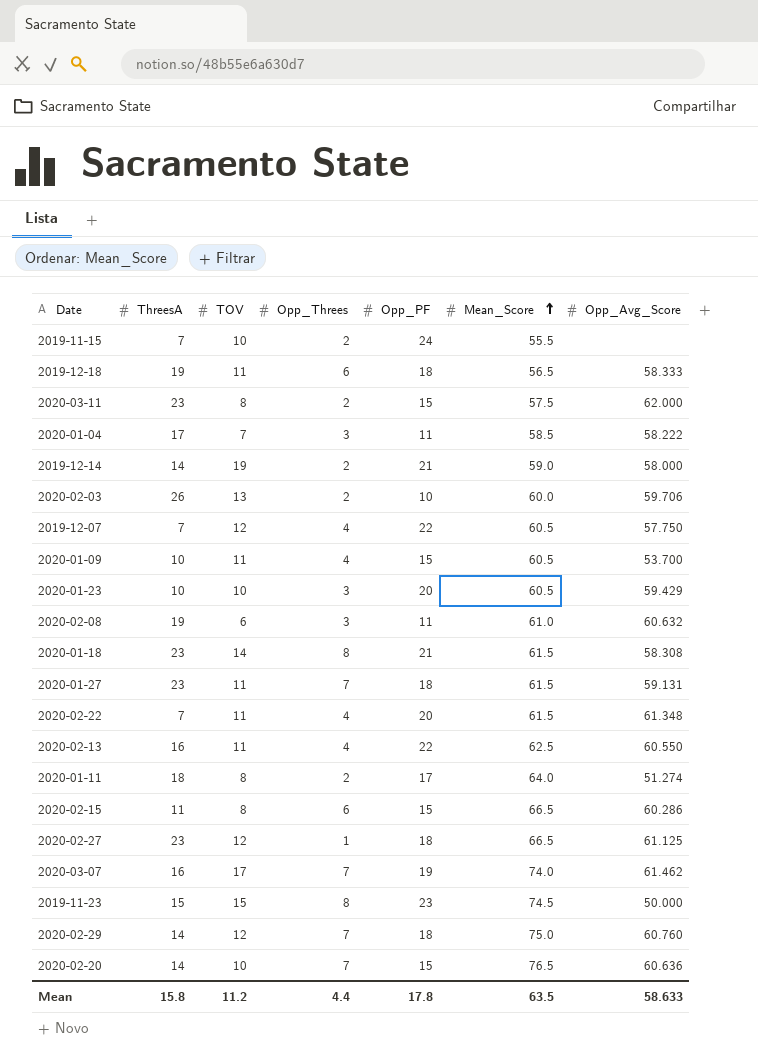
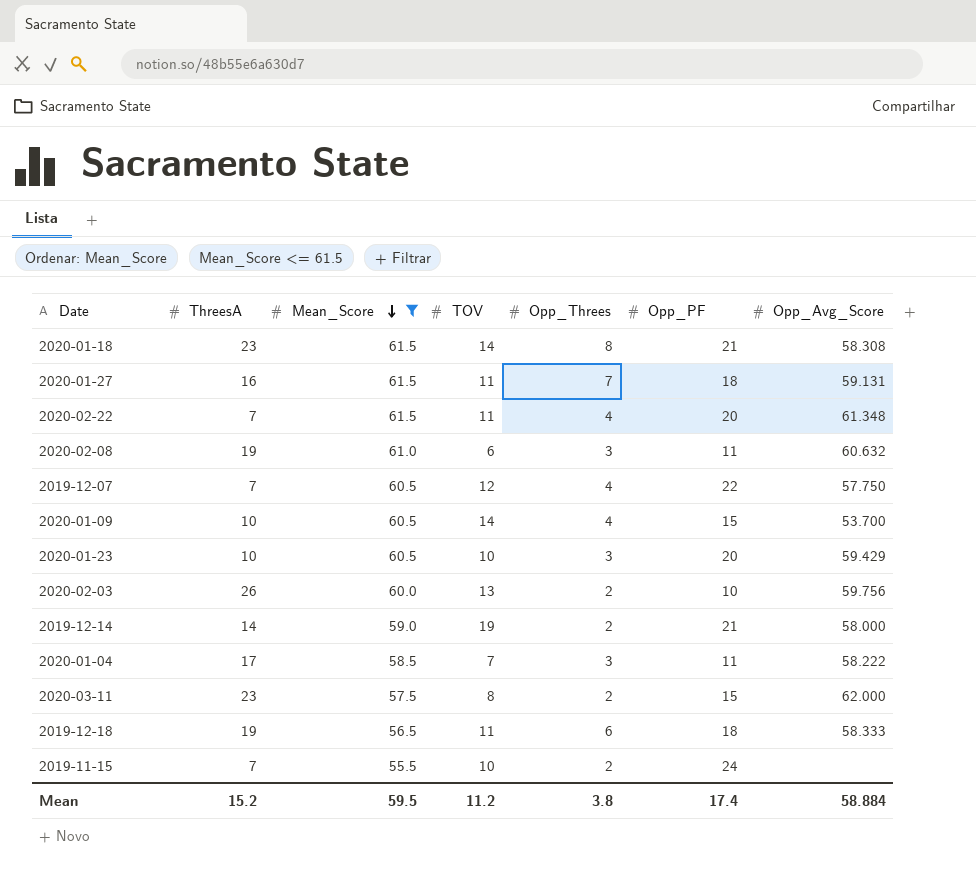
filter: none -> Mean_Score <= 61.5
row order: Mean_Score ascending -> Mean_Score descending
column Mean_Score | position: 6 -> 3
2020-01-27 | ThreesA: 23 -> 16
2020-01-09 | TOV: 11 -> 14
2020-02-03 | Opp_Avg_Score: 59.706 -> 59.756
Mean | ThreesA: 15.8 -> 15.2
Mean | Mean_Score: 63.5 -> 59.5
Mean | Opp_Threes: 4.4 -> 3.8
Mean | Opp_PF: 17.8 -> 17.4
Mean | Opp_Avg_Score: 58.633 -> 58.884

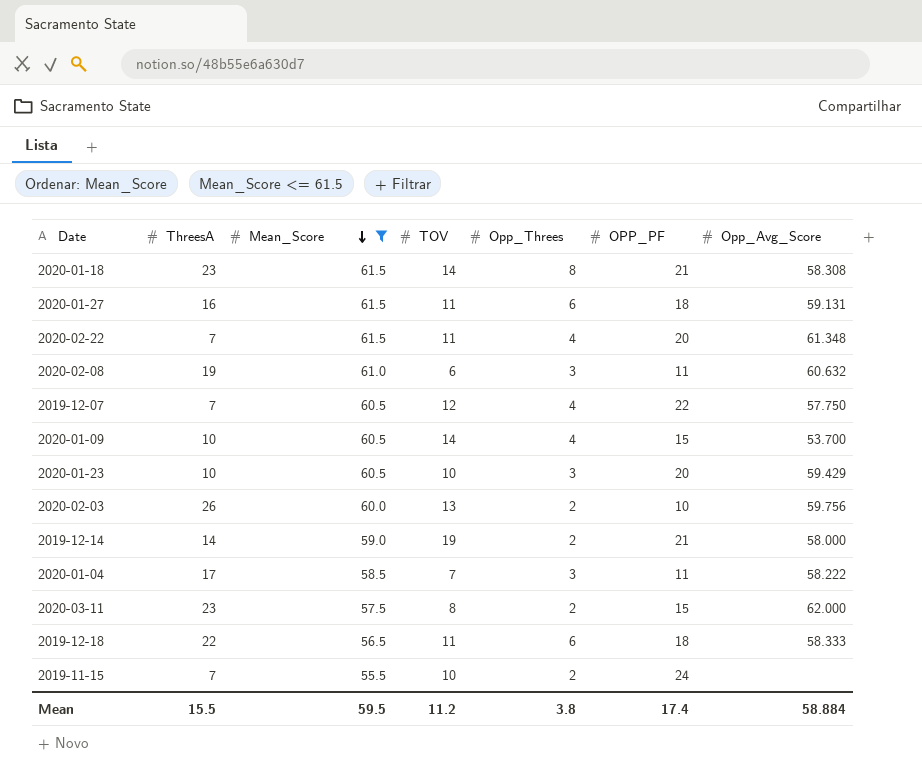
column name: Opp_PF -> OPP_PF
2020-01-27 | Opp_Threes: 7 -> 6
2019-12-18 | ThreesA: 19 -> 22
Mean | ThreesA: 15.2 -> 15.5

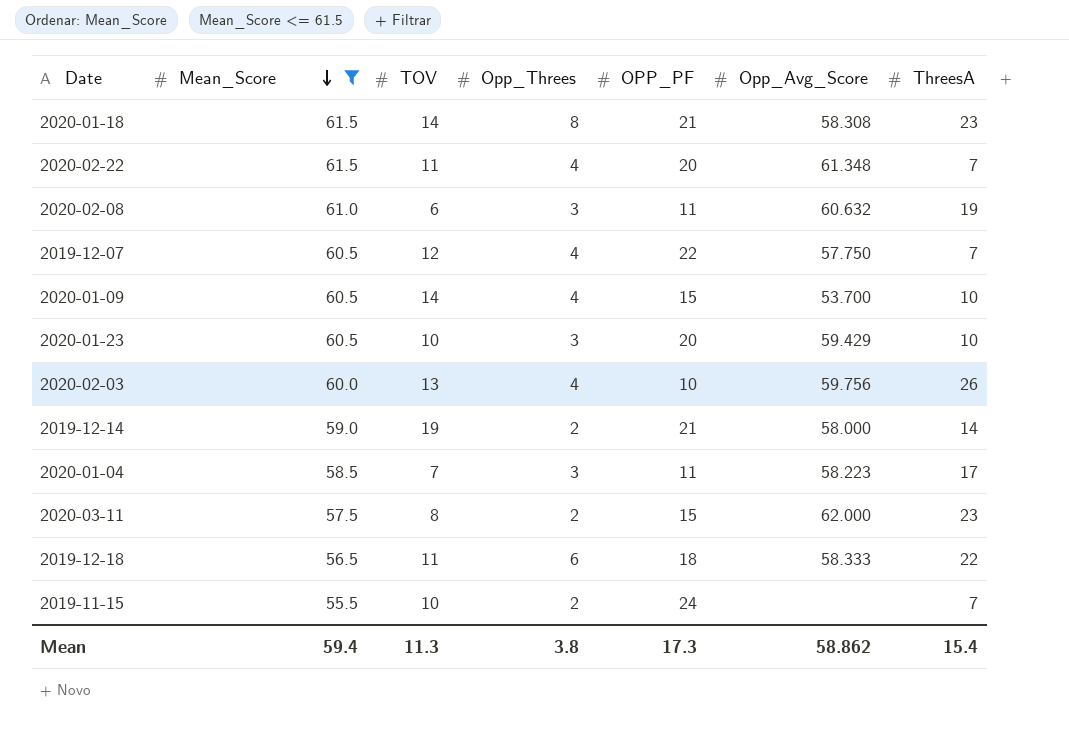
column ThreesA | position: 2 -> 7
row 2020-01-27: 16 | 61.5 | 11 | 6 | 18 | 59.131 -> none
2020-02-03 | Opp_Threes: 2 -> 4
2020-01-04 | Opp_Avg_Score: 58.222 -> 58.223
Mean | Mean_Score: 59.5 -> 59.4
Mean | TOV: 11.2 -> 11.3
Mean | OPP_PF: 17.4 -> 17.3
Mean | Opp_Avg_Score: 58.884 -> 58.862
Mean | ThreesA: 15.5 -> 15.4

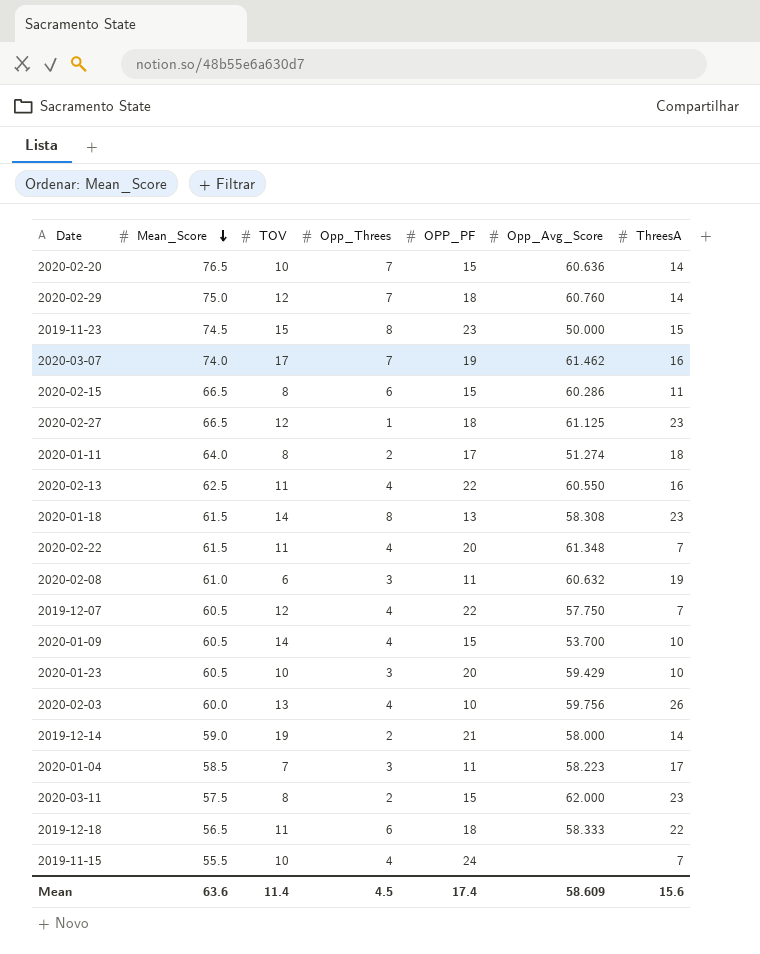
filter: Mean_Score <= 61.5 -> none
2020-01-18 | OPP_PF: 21 -> 13
2019-11-15 | Opp_Threes: 2 -> 4
Mean | Mean_Score: 59.4 -> 63.6
Mean | TOV: 11.3 -> 11.4
Mean | Opp_Threes: 3.8 -> 4.5
Mean | OPP_PF: 17.3 -> 17.4
Mean | Opp_Avg_Score: 58.862 -> 58.609
Mean | ThreesA: 15.4 -> 15.6

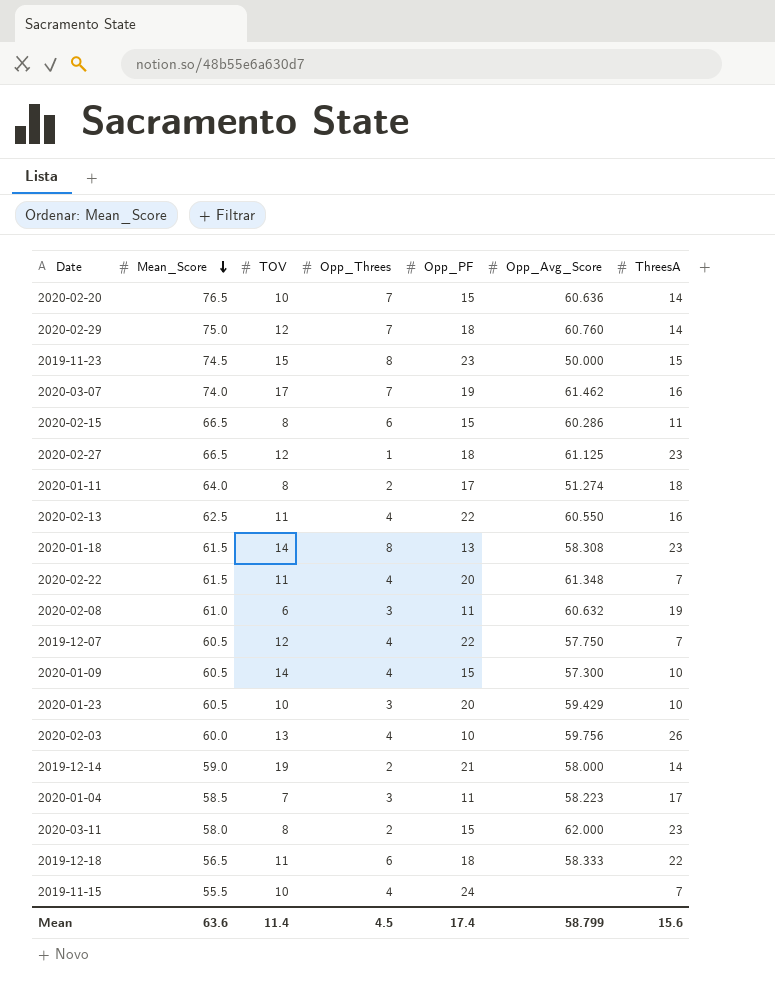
column name: OPP_PF -> Opp_PF
2020-01-09 | Opp_Avg_Score: 53.700 -> 57.300
2020-03-11 | Mean_Score: 57.5 -> 58.0
Mean | Opp_Avg_Score: 58.609 -> 58.799

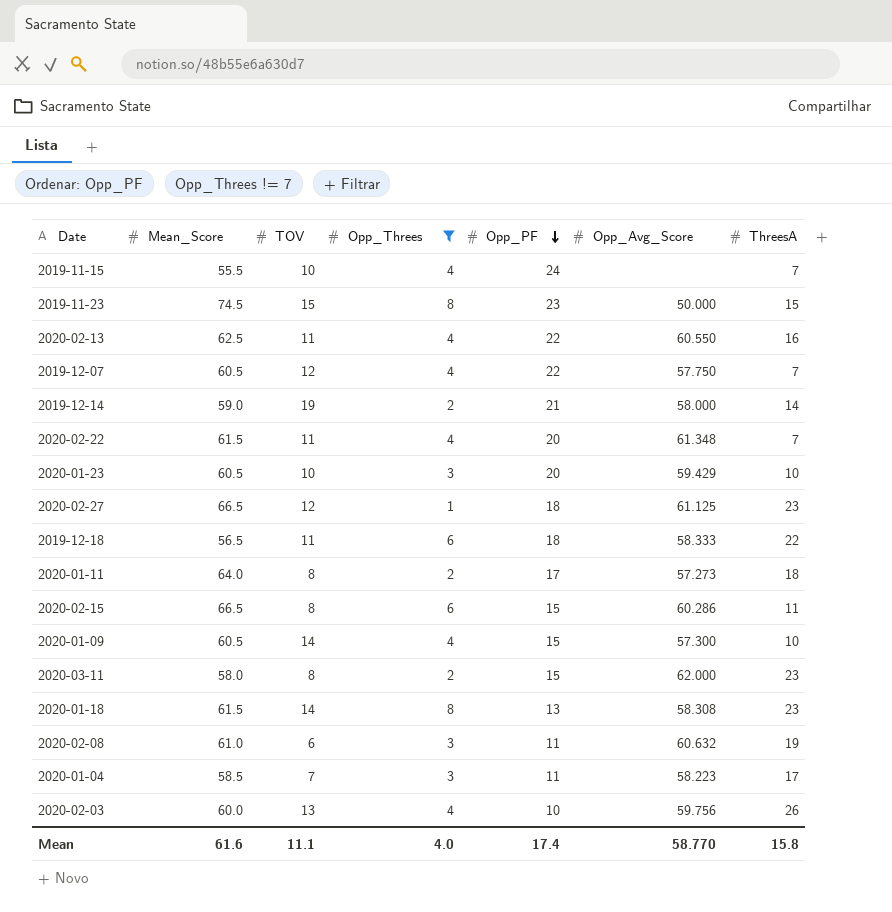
filter: none -> Opp_Threes != 7
row order: Mean_Score descending -> Opp_PF descending
2020-01-11 | Opp_Avg_Score: 51.274 -> 57.273
Mean | Mean_Score: 63.6 -> 61.6
Mean | TOV: 11.4 -> 11.1
Mean | Opp_Threes: 4.5 -> 4.0
Mean | Opp_Avg_Score: 58.799 -> 58.770
Mean | ThreesA: 15.6 -> 15.8

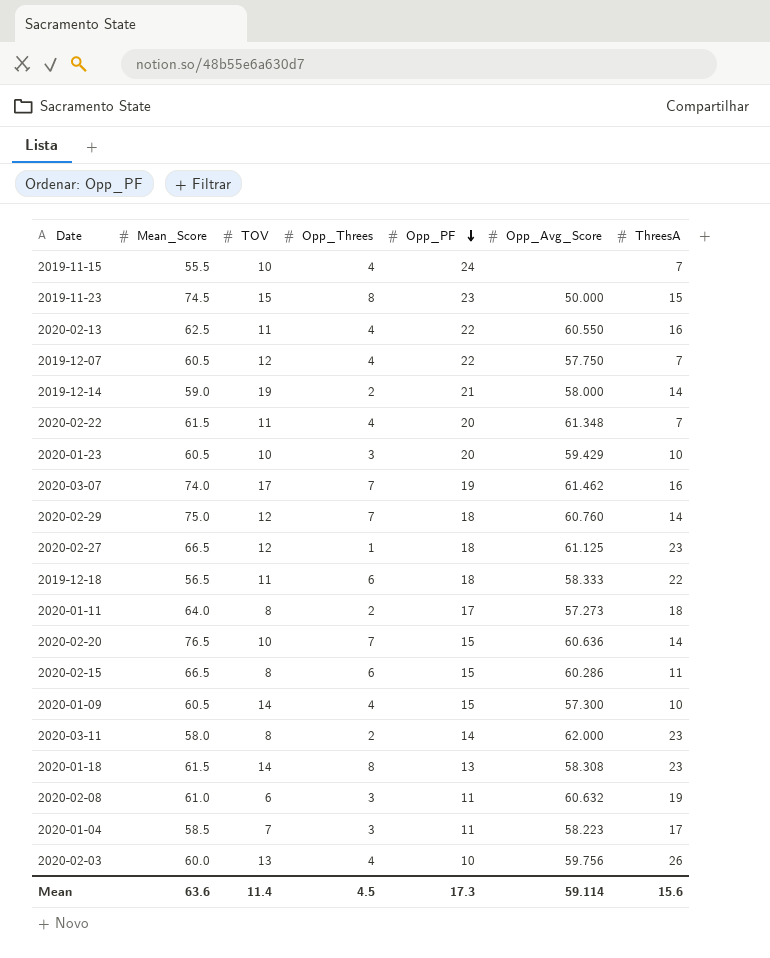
filter: Opp_Threes != 7 -> none
2020-03-11 | Opp_PF: 15 -> 14
Mean | Mean_Score: 61.6 -> 63.6
Mean | TOV: 11.1 -> 11.4
Mean | Opp_Threes: 4.0 -> 4.5
Mean | Opp_PF: 17.4 -> 17.3
Mean | Opp_Avg_Score: 58.770 -> 59.114
Mean | ThreesA: 15.8 -> 15.6

